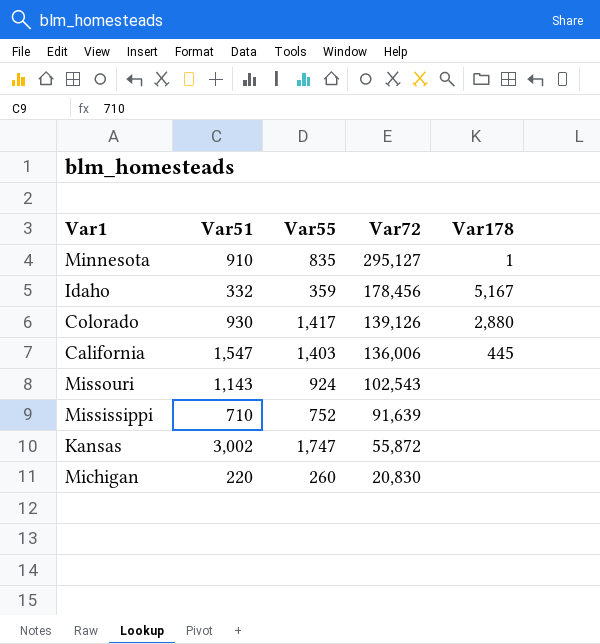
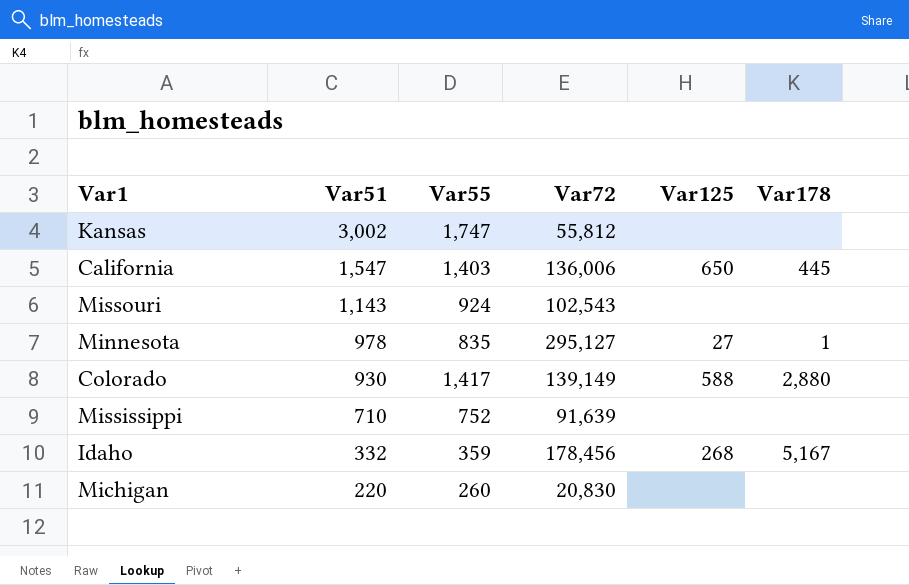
row order: Var72 descending -> Var51 descending
column Var125 | position: none -> 5
Kansas | Var72: 55,872 -> 55,812
Minnesota | Var51: 910 -> 978
Colorado | Var72: 139,126 -> 139,149

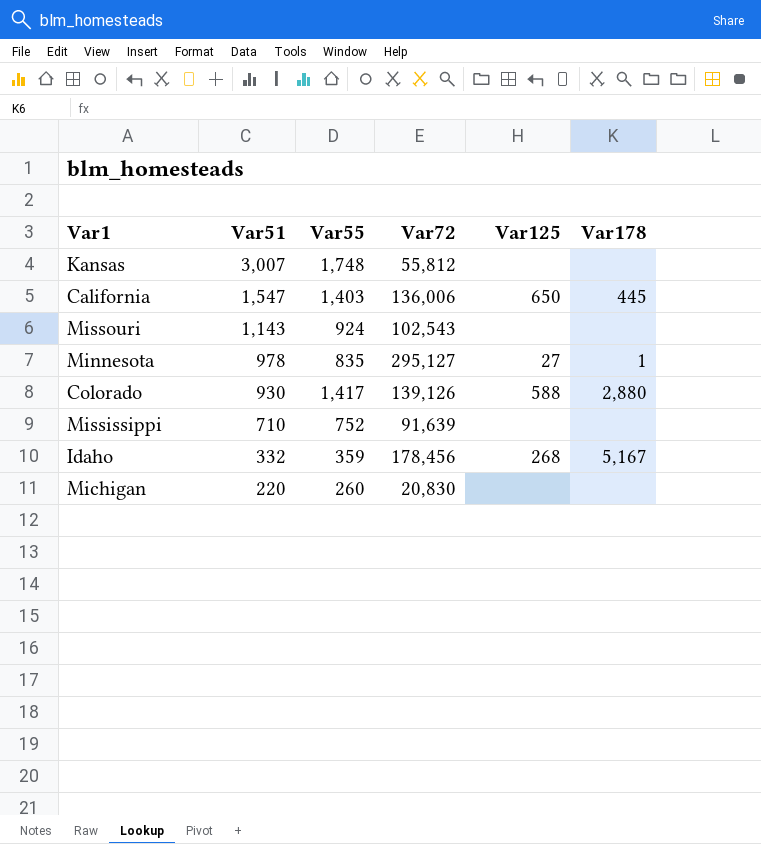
Kansas | Var51: 3,002 -> 3,007
Kansas | Var55: 1,747 -> 1,748
Colorado | Var72: 139,149 -> 139,126

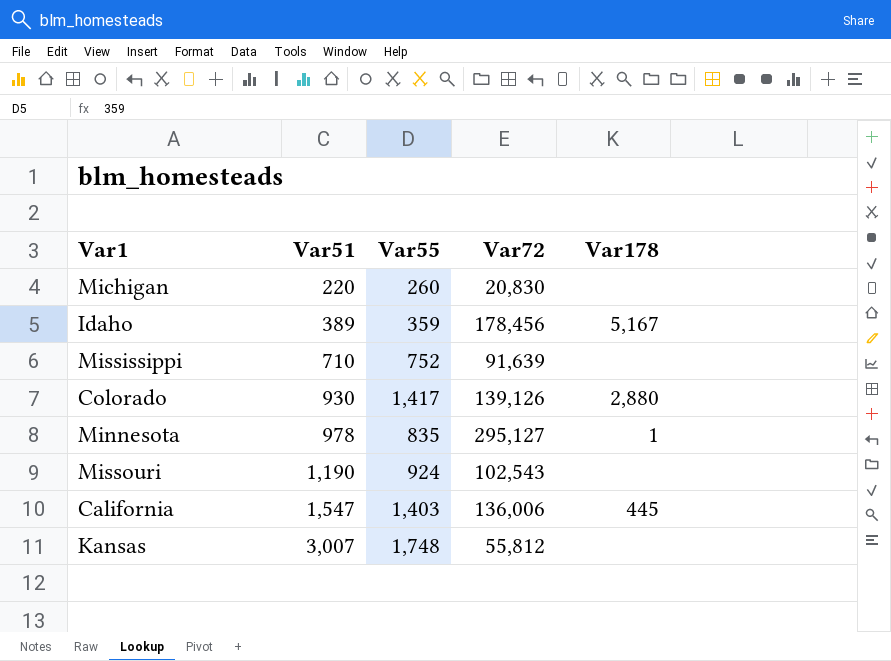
row order: Var51 descending -> Var51 ascending
column Var125 | position: 5 -> none
Idaho | Var51: 332 -> 389
Missouri | Var51: 1,143 -> 1,190

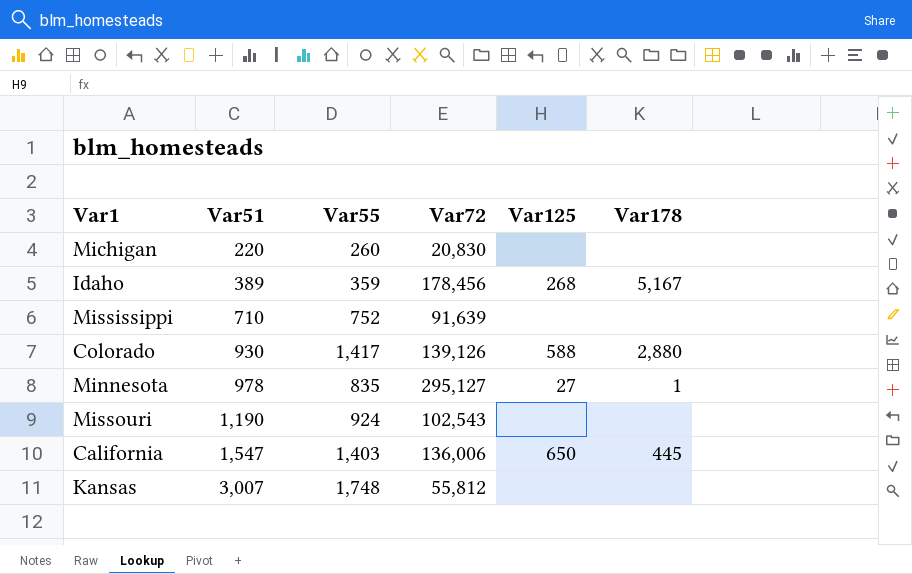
column Var125 | position: none -> 5

